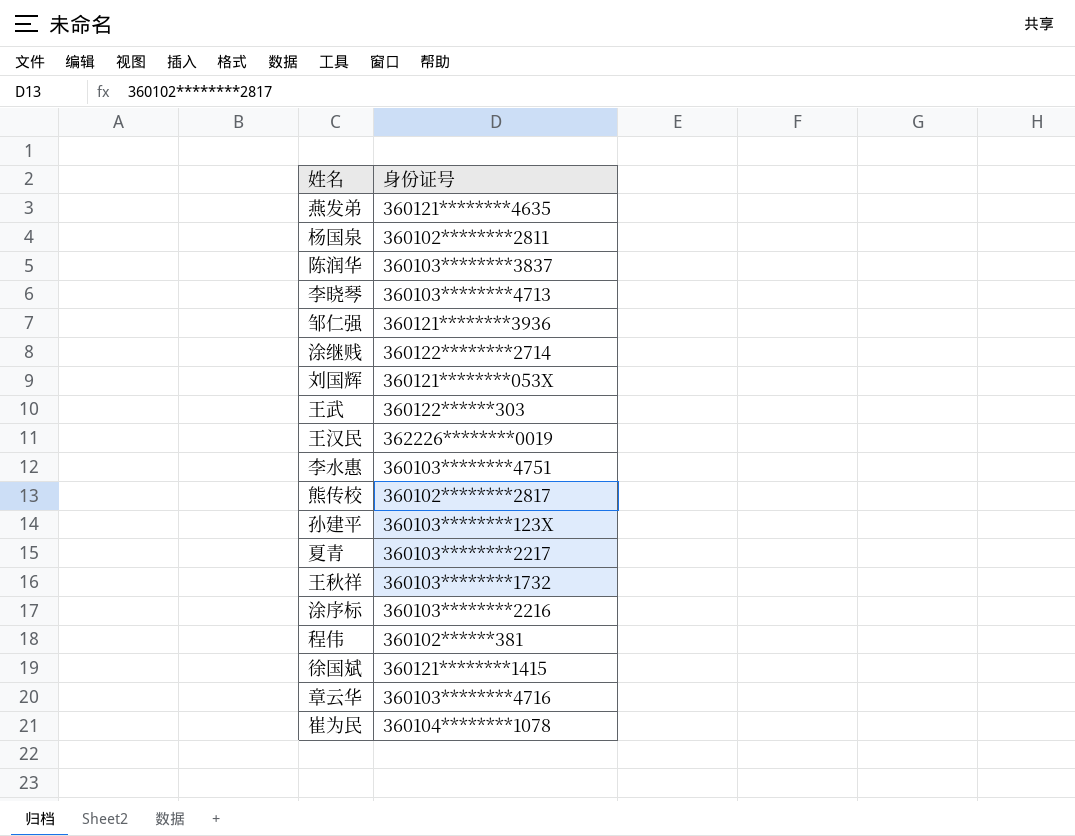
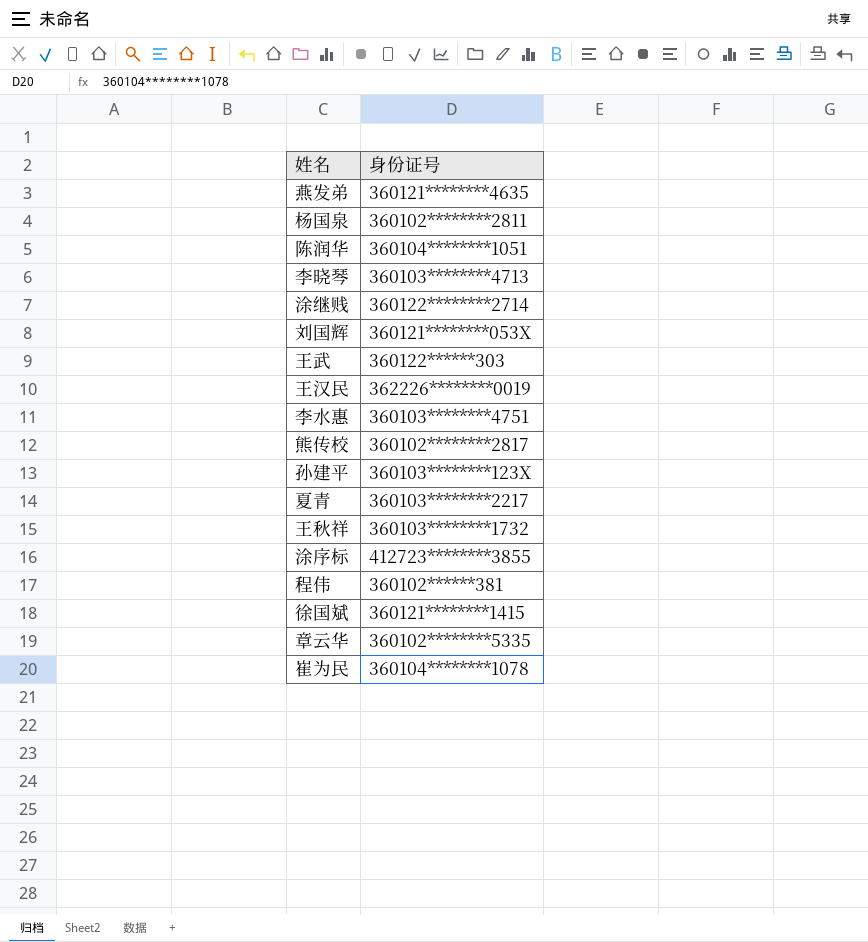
row 邹仁强: 360121********3936 -> none
陈润华 | 身份证号: 360103********3837 -> 360104********1051
涂序标 | 身份证号: 360103********2216 -> 412723********3855
章云华 | 身份证号: 360103********4716 -> 360102********5335

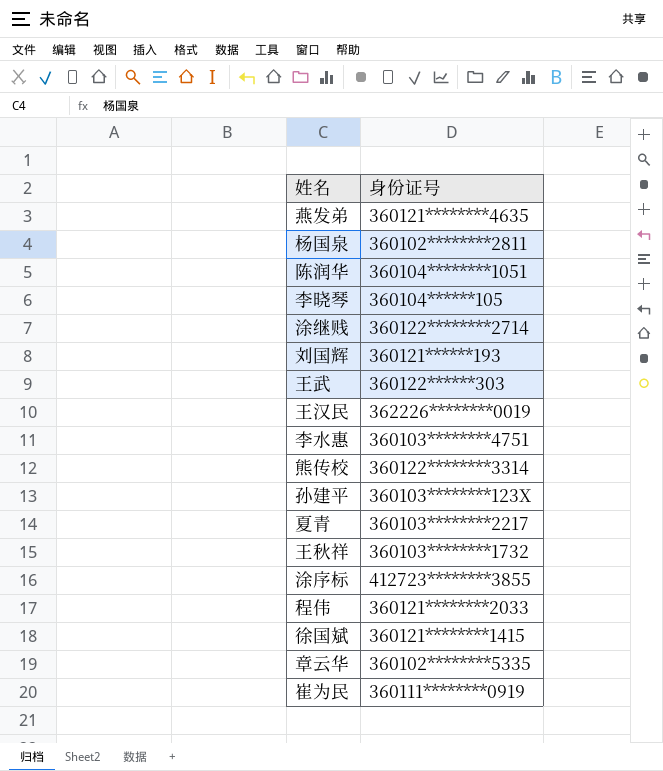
李晓琴 | 身份证号: 360103********4713 -> 360104******105
刘国辉 | 身份证号: 360121********053X -> 360121******193
熊传校 | 身份证号: 360102********2817 -> 360122********3314
程伟 | 身份证号: 360102******381 -> 360121********2033
崔为民 | 身份证号: 360104********1078 -> 360111********0919

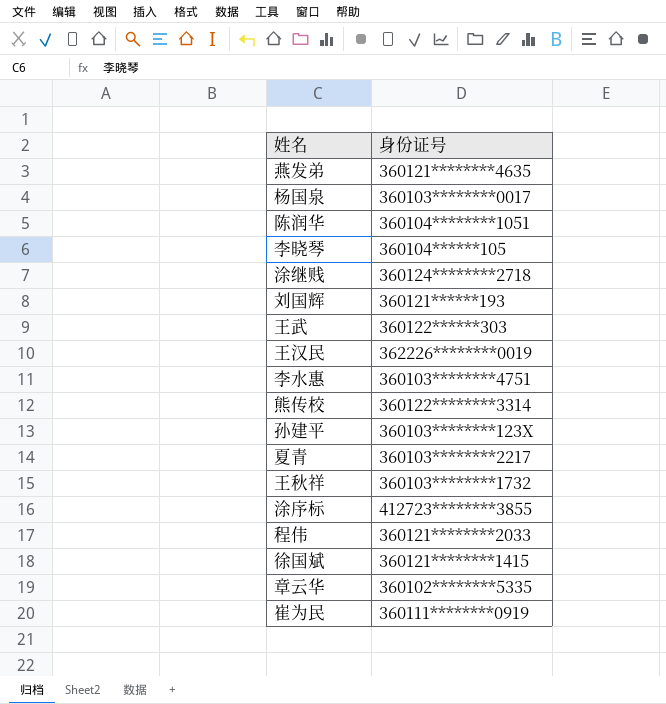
杨国泉 | 身份证号: 360102********2811 -> 360103********0017
涂继贱 | 身份证号: 360122********2714 -> 360124********2718

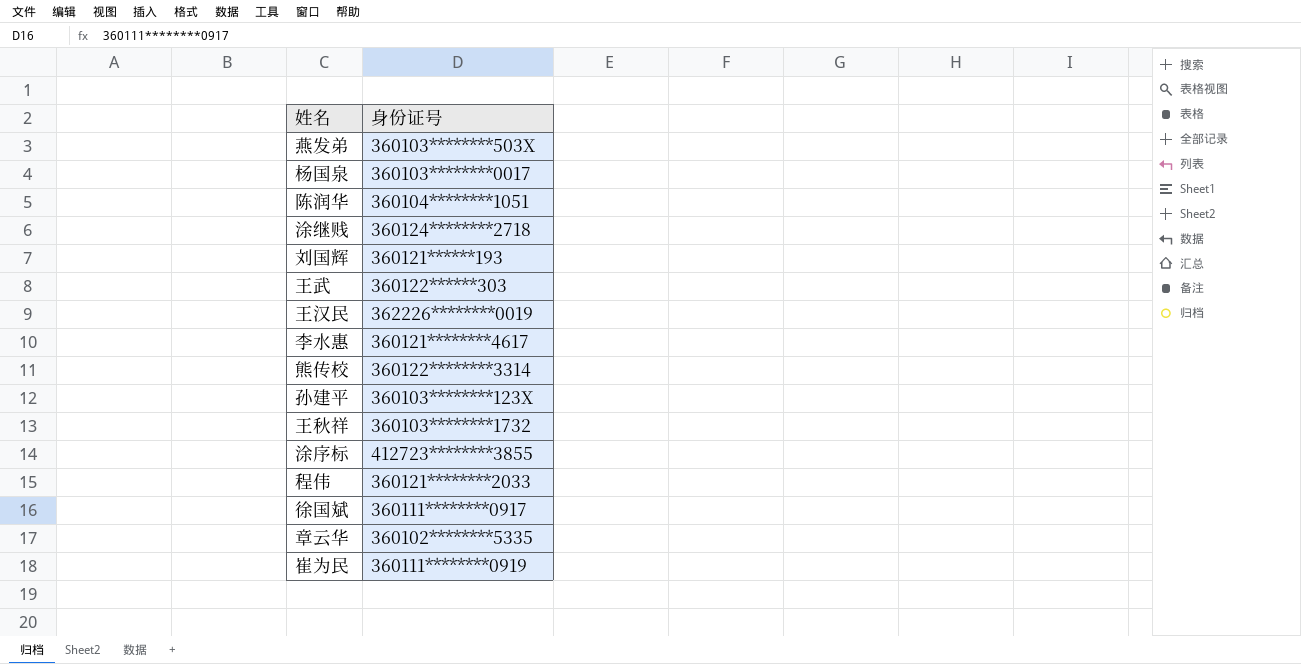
row 李晓琴: 360104******105 -> none
row 夏青: 360103********2217 -> none
燕发弟 | 身份证号: 360121********4635 -> 360103********503X
李水惠 | 身份证号: 360103********4751 -> 360121********4617
徐国斌 | 身份证号: 360121********1415 -> 360111********0917

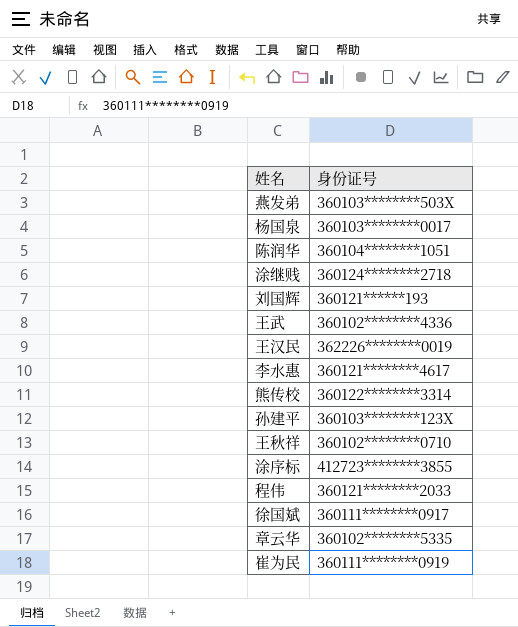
王武 | 身份证号: 360122******303 -> 360102********4336
王秋祥 | 身份证号: 360103********1732 -> 360102********0710

